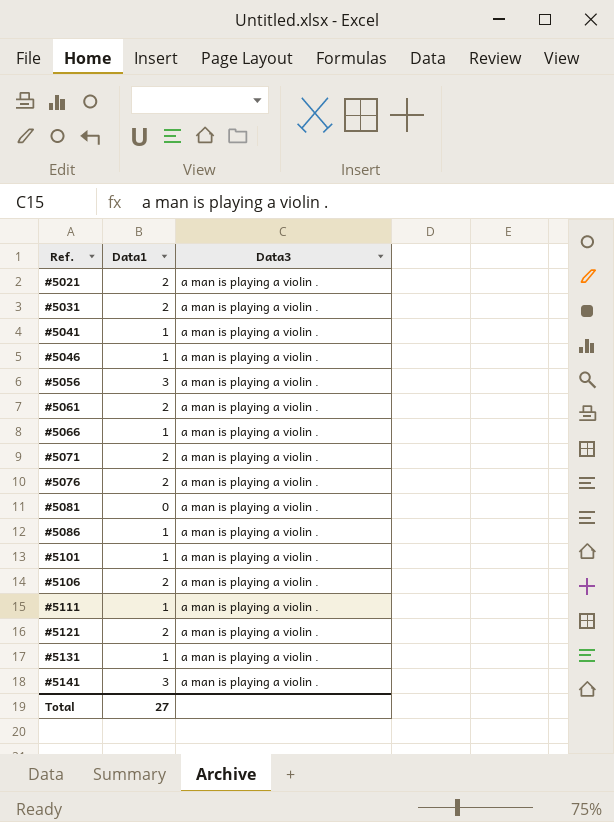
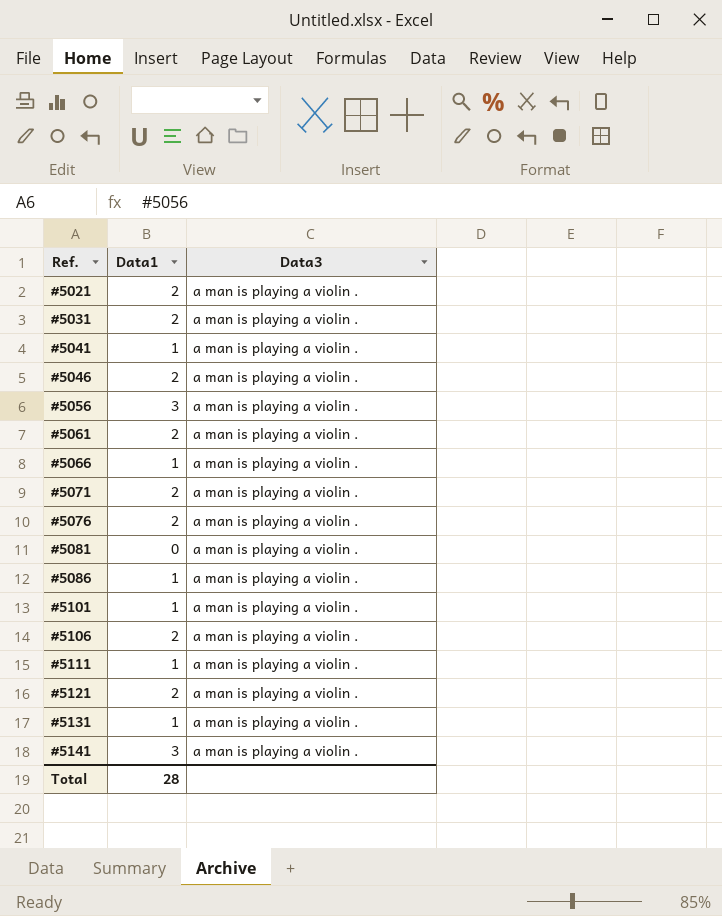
#5046 | Data1: 1 -> 2
Total | Data1: 27 -> 28

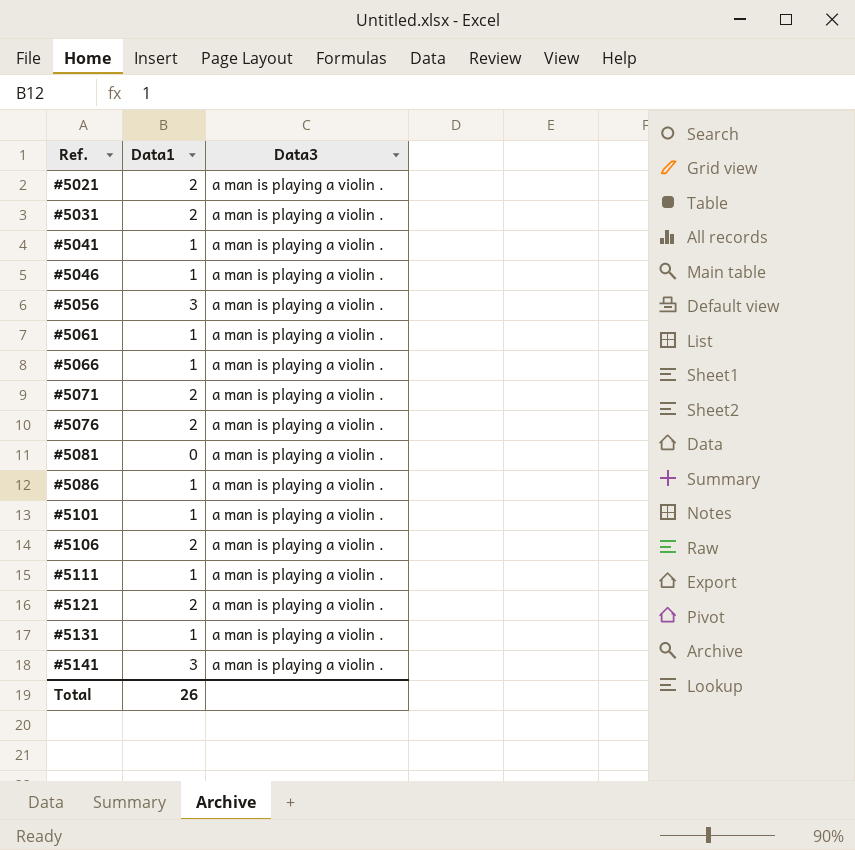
#5046 | Data1: 2 -> 1
#5061 | Data1: 2 -> 1
Total | Data1: 28 -> 26

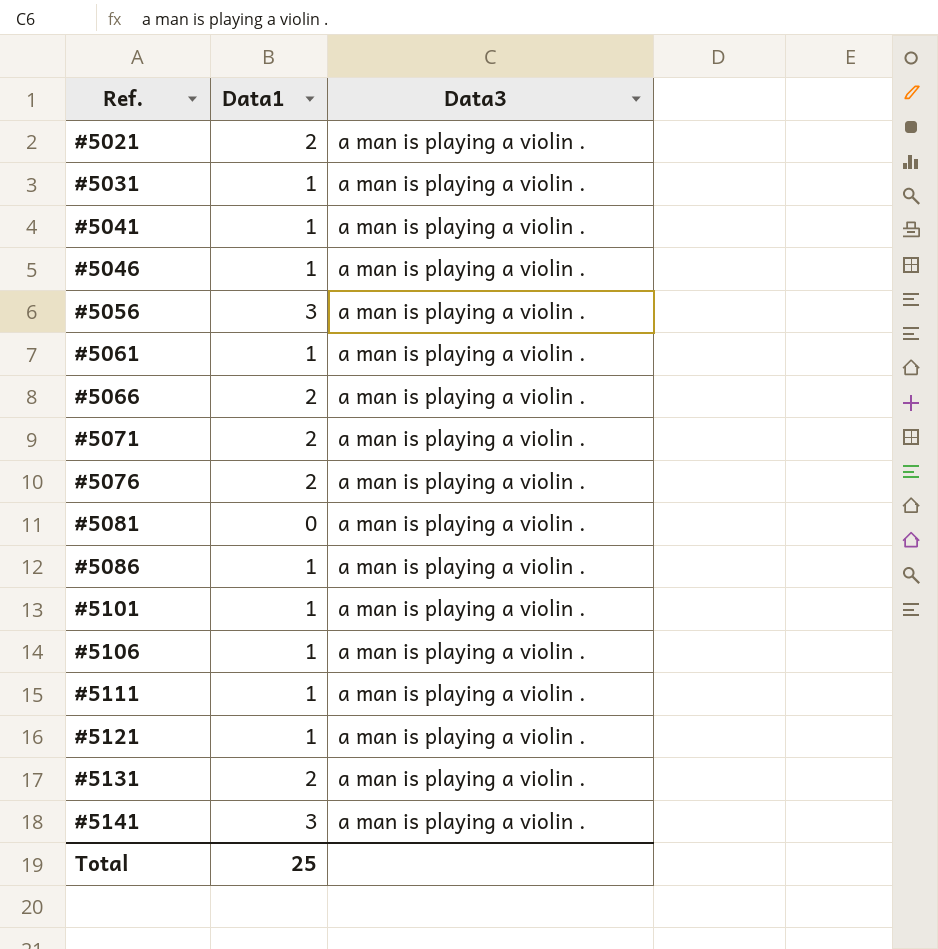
#5031 | Data1: 2 -> 1
#5066 | Data1: 1 -> 2
#5106 | Data1: 2 -> 1
#5121 | Data1: 2 -> 1
#5131 | Data1: 1 -> 2
Total | Data1: 26 -> 25

